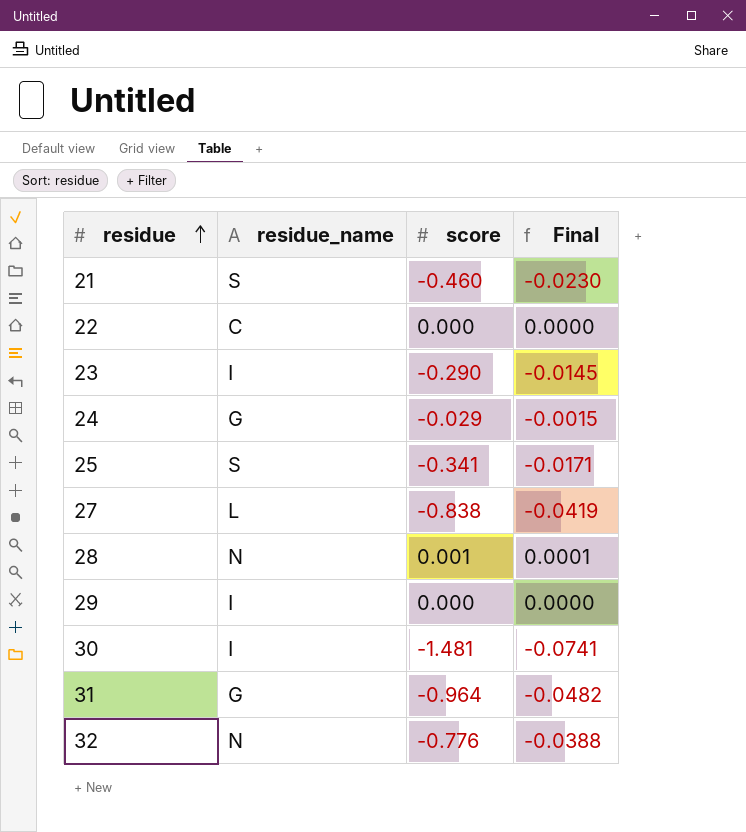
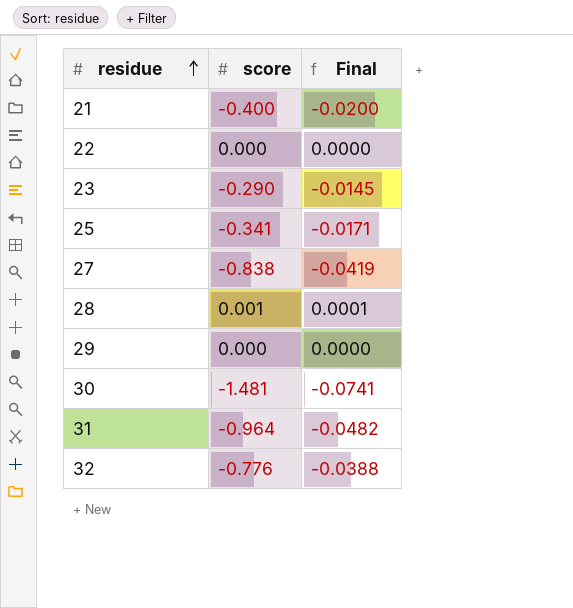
column residue_name | position: 2 -> none
row 24: G | -0.029 | -0.0015 -> none
21 | score: -0.460 -> -0.400
21 | Final: -0.0230 -> -0.0200

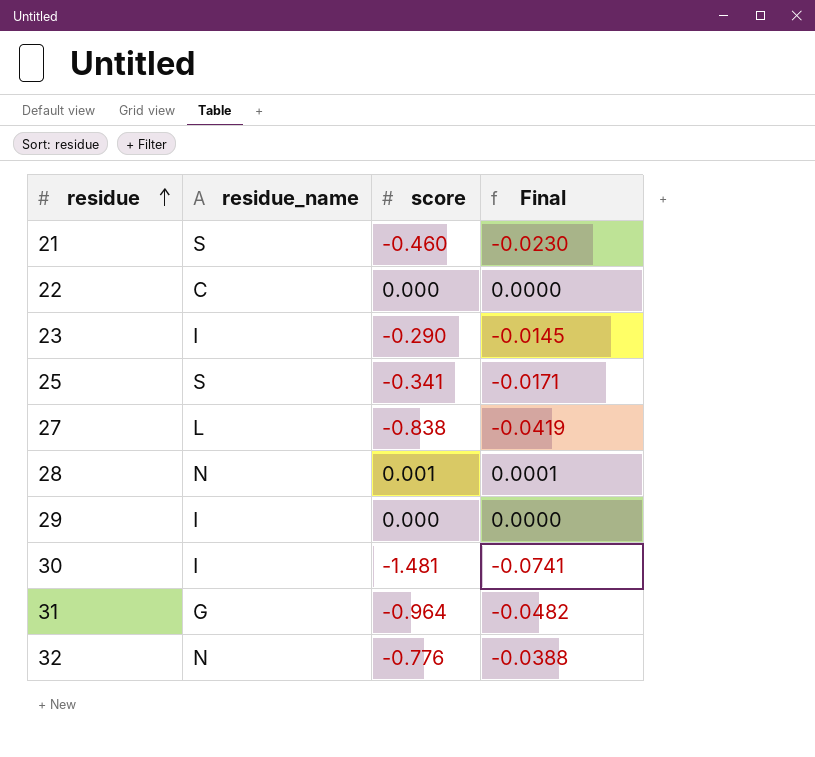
column residue_name | position: none -> 2
21 | score: -0.400 -> -0.460
21 | Final: -0.0200 -> -0.0230

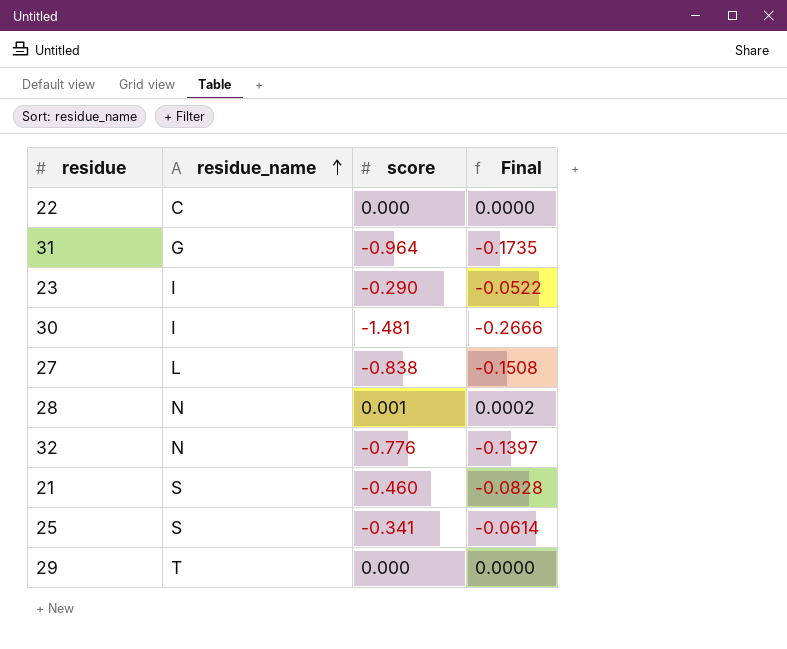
row order: residue ascending -> residue_name ascending
column Final | formula: [score] * 0.05 -> [score] * 0.18
29 | residue_name: I -> T

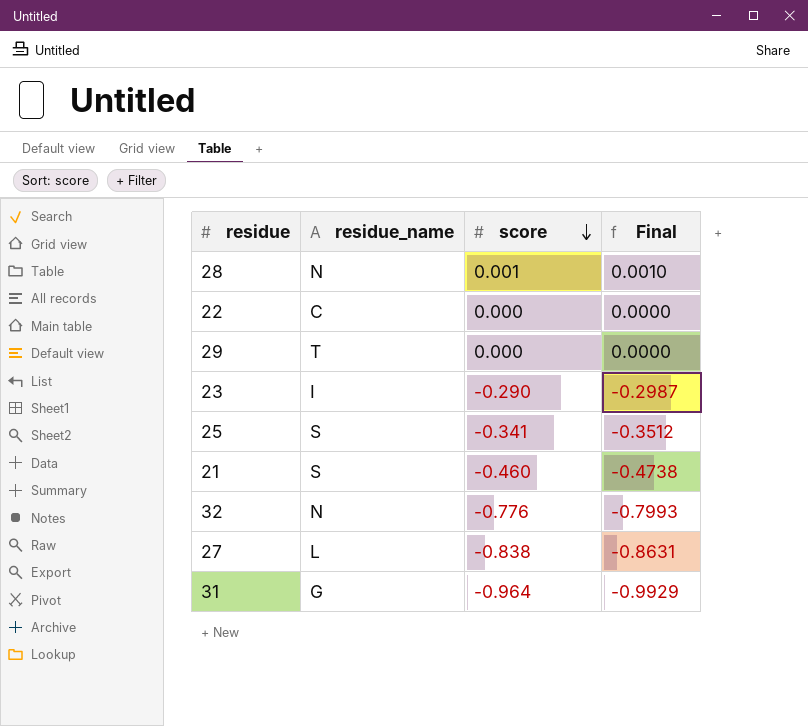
row order: residue_name ascending -> score descending
column Final | formula: [score] * 0.18 -> [score] * 1.03
row 30: I | -1.481 | -0.2666 -> none

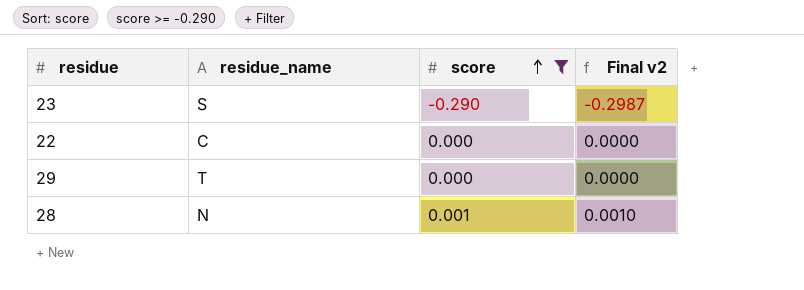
filter: none -> score >= -0.290
row order: score descending -> score ascending
column name: Final -> Final v2
23 | residue_name: I -> S

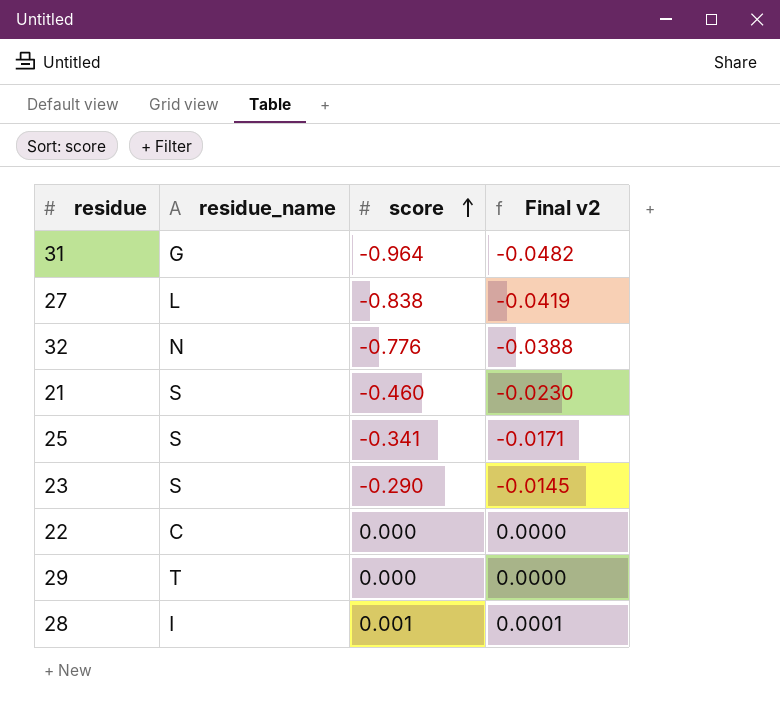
filter: score >= -0.290 -> none
column Final v2 | formula: [score] * 1.03 -> [score] * 0.05
28 | residue_name: N -> I

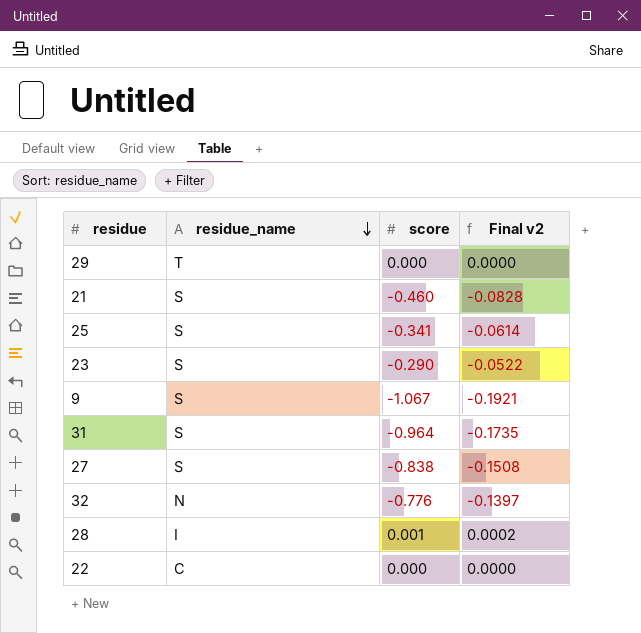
row order: score ascending -> residue_name descending
column Final v2 | formula: [score] * 0.05 -> [score] * 0.18
row 9: none -> S | -1.067 | -0.1921
31 | residue_name: G -> S
27 | residue_name: L -> S

